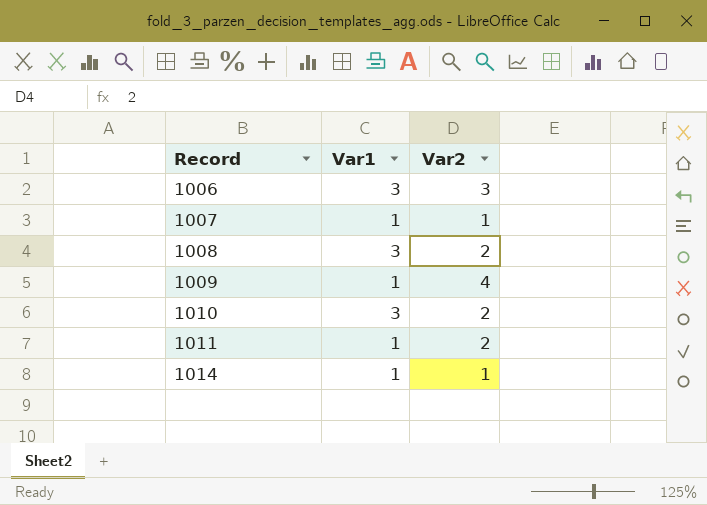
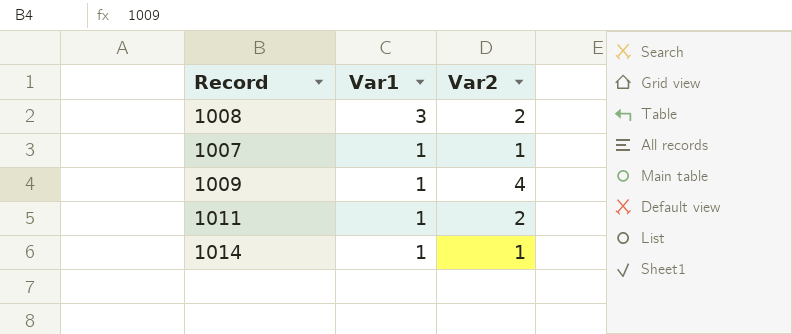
row order: Record ascending -> Var1 descending
row 1006: 3 | 3 -> none
row 1010: 3 | 2 -> none

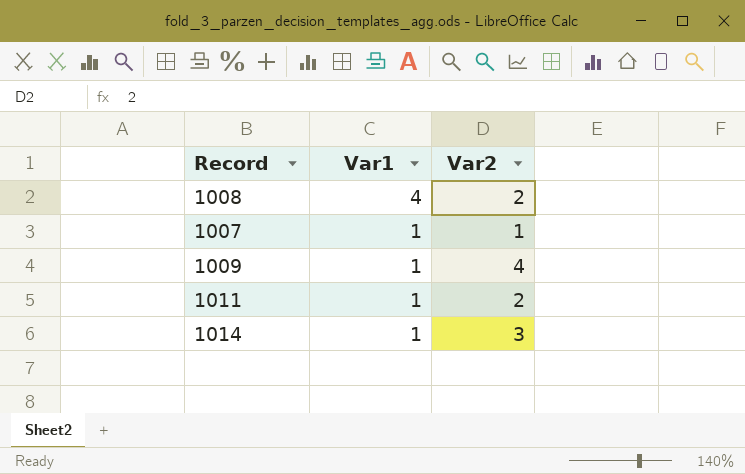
1008 | Var1: 3 -> 4
1014 | Var2: 1 -> 3

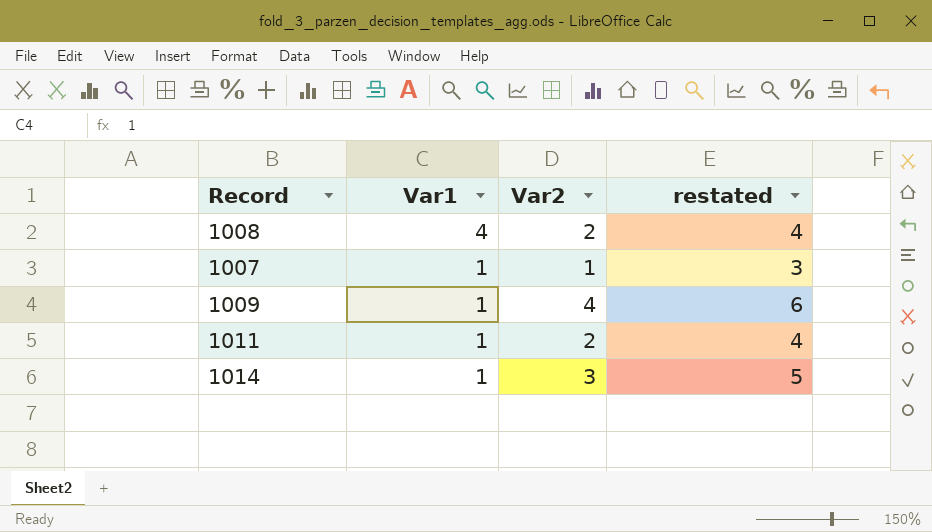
column restated | formula: none -> [Var2] + 2

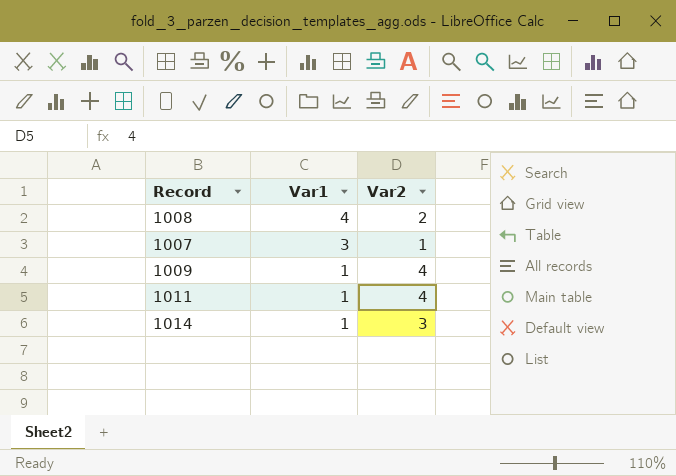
column restated | formula: [Var2] + 2 -> none
1007 | Var1: 1 -> 3
1011 | Var2: 2 -> 4

